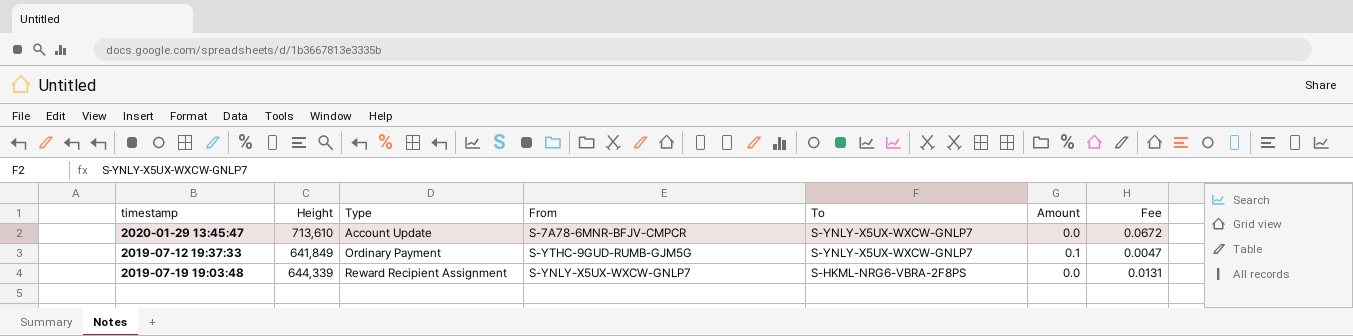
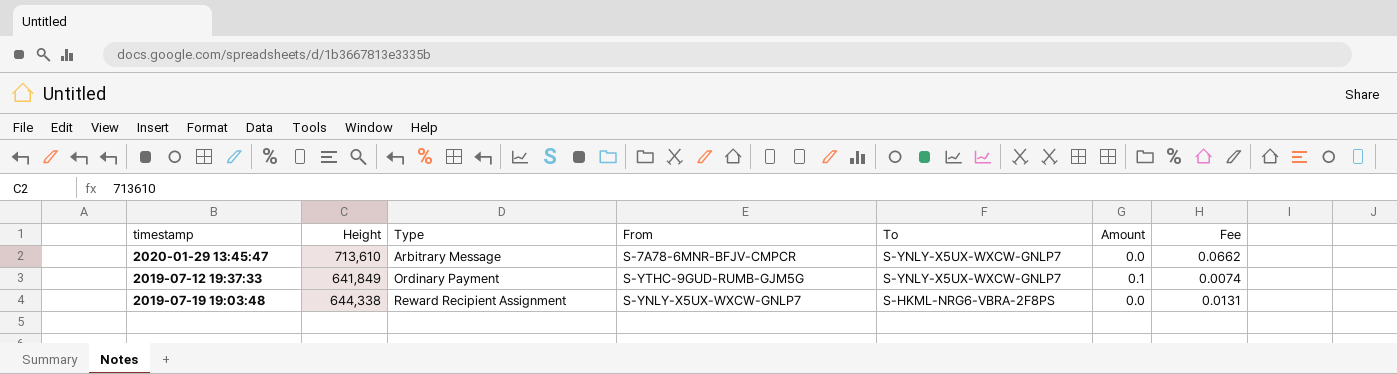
2020-01-29 13:45:47 | Type: Account Update -> Arbitrary Message
2020-01-29 13:45:47 | Fee: 0.0672 -> 0.0662
2019-07-12 19:37:33 | Fee: 0.0047 -> 0.0074
2019-07-19 19:03:48 | Height: 644,339 -> 644,338

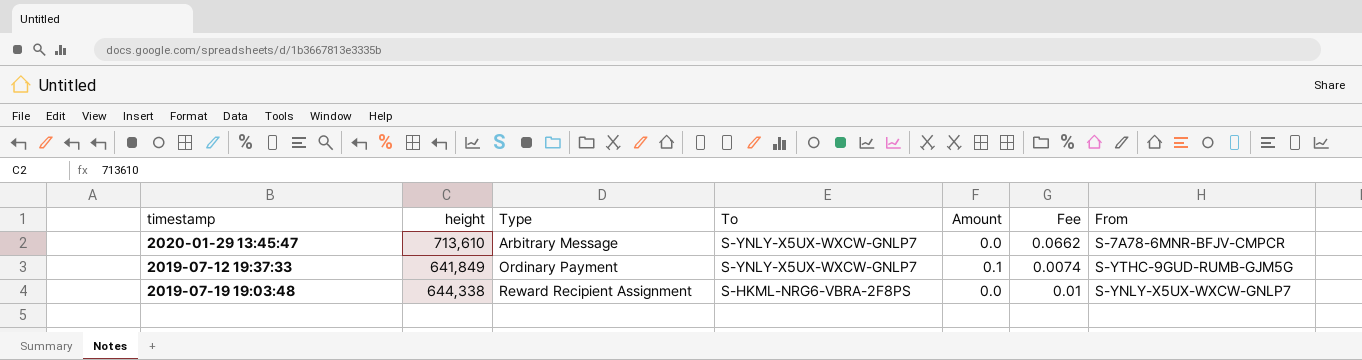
column name: Height -> height
column From | position: 4 -> 7
2019-07-19 19:03:48 | Fee: 0.0131 -> 0.01

